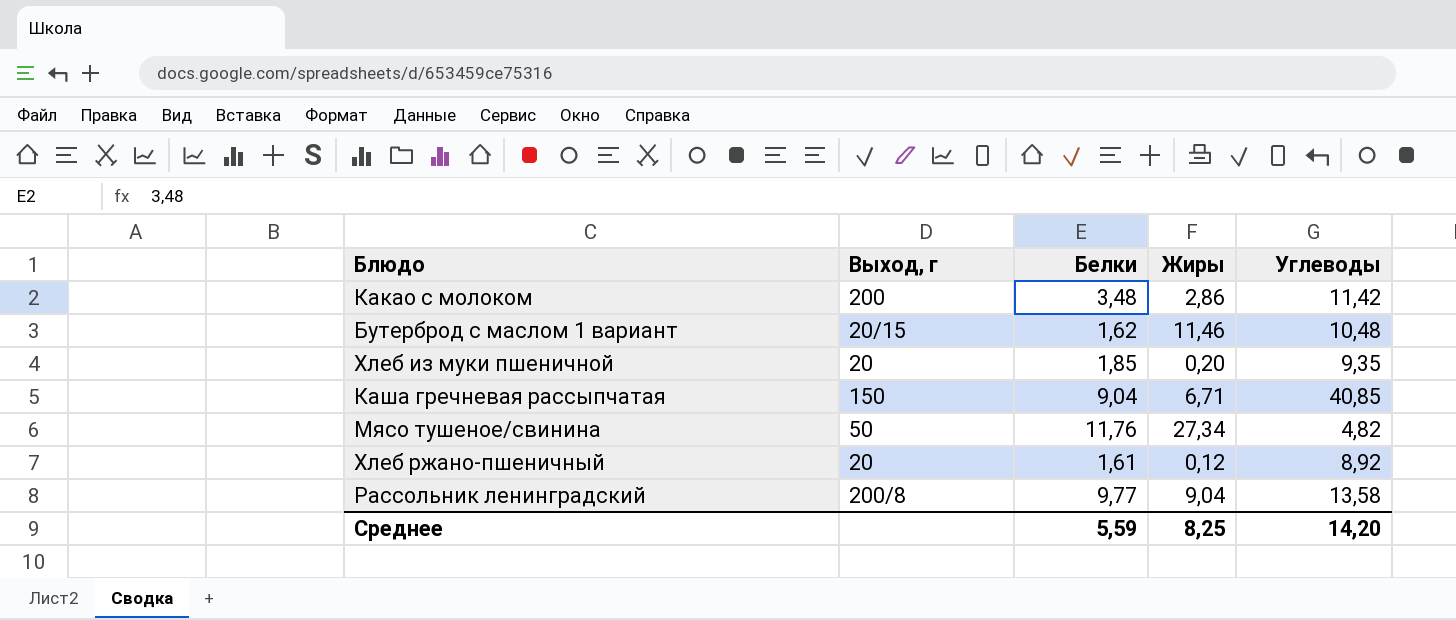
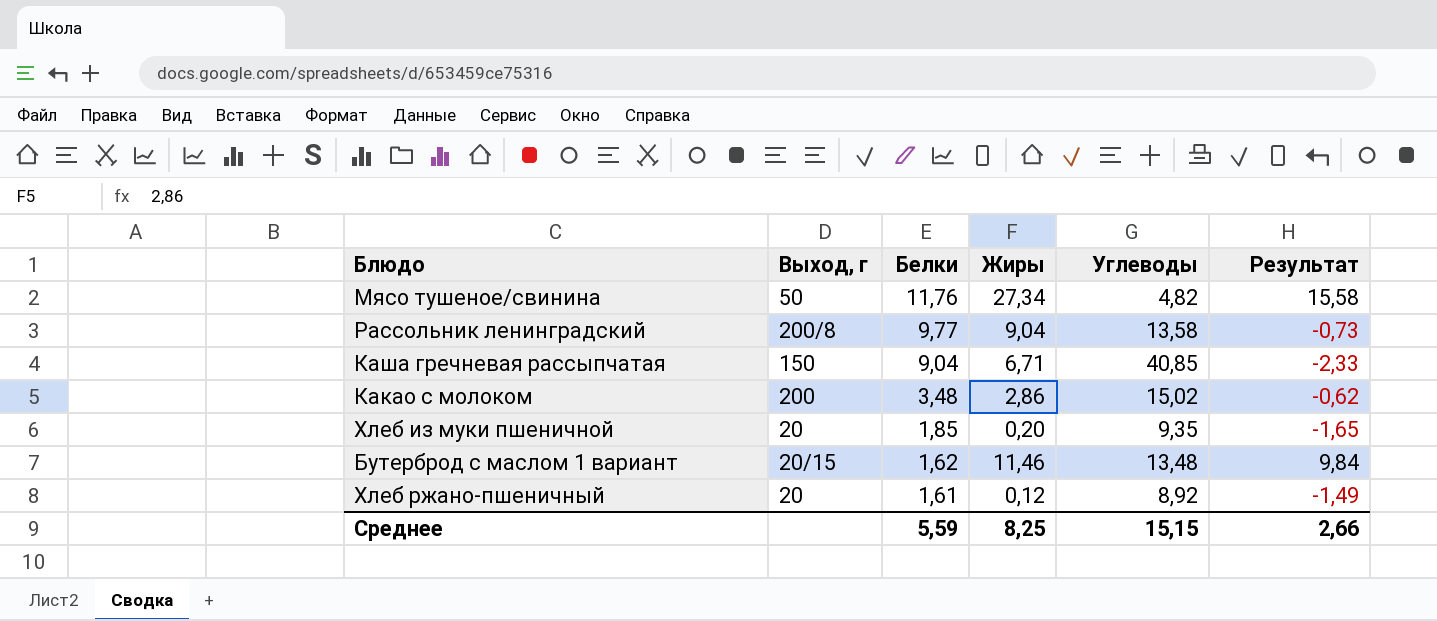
row order: none -> Белки descending
column Результат | formula: none -> [Жиры] - [Белки]
Какао с молоком | Углеводы: 11,42 -> 15,02
Бутерброд с маслом 1 вариант | Углеводы: 10,48 -> 13,48
Среднее | Углеводы: 14,20 -> 15,15

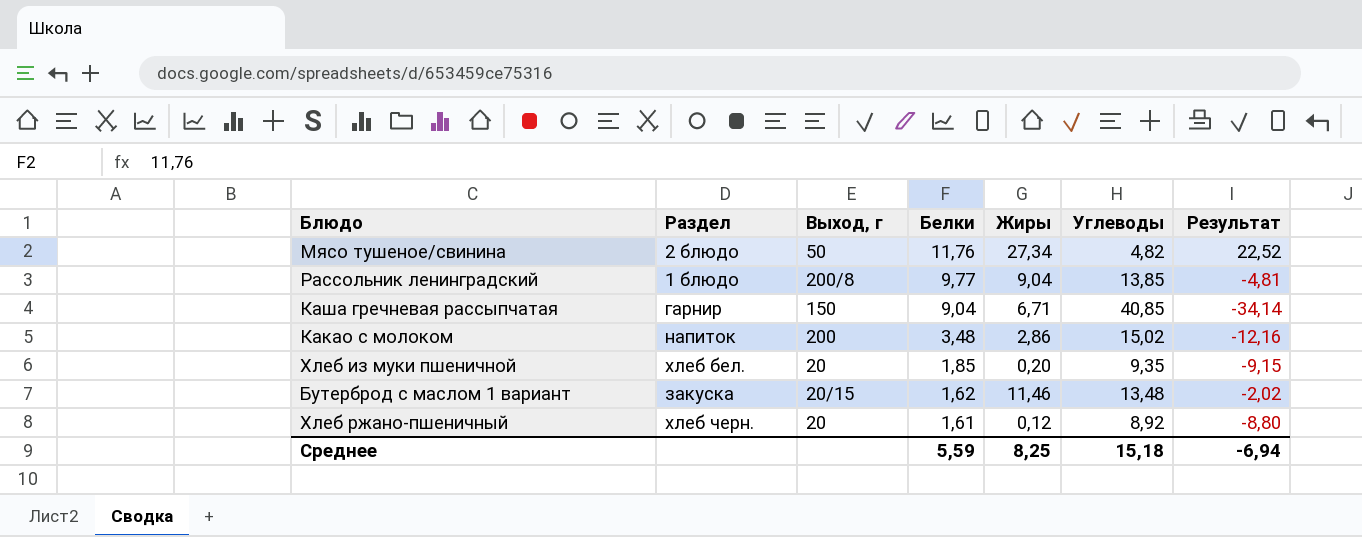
column Раздел | position: none -> 2
column Результат | formula: [Жиры] - [Белки] -> [Жиры] - [Углеводы]
Рассольник ленинградский | Углеводы: 13,58 -> 13,85
Среднее | Углеводы: 15,15 -> 15,18
Среднее | Результат: 2,66 -> -6,94

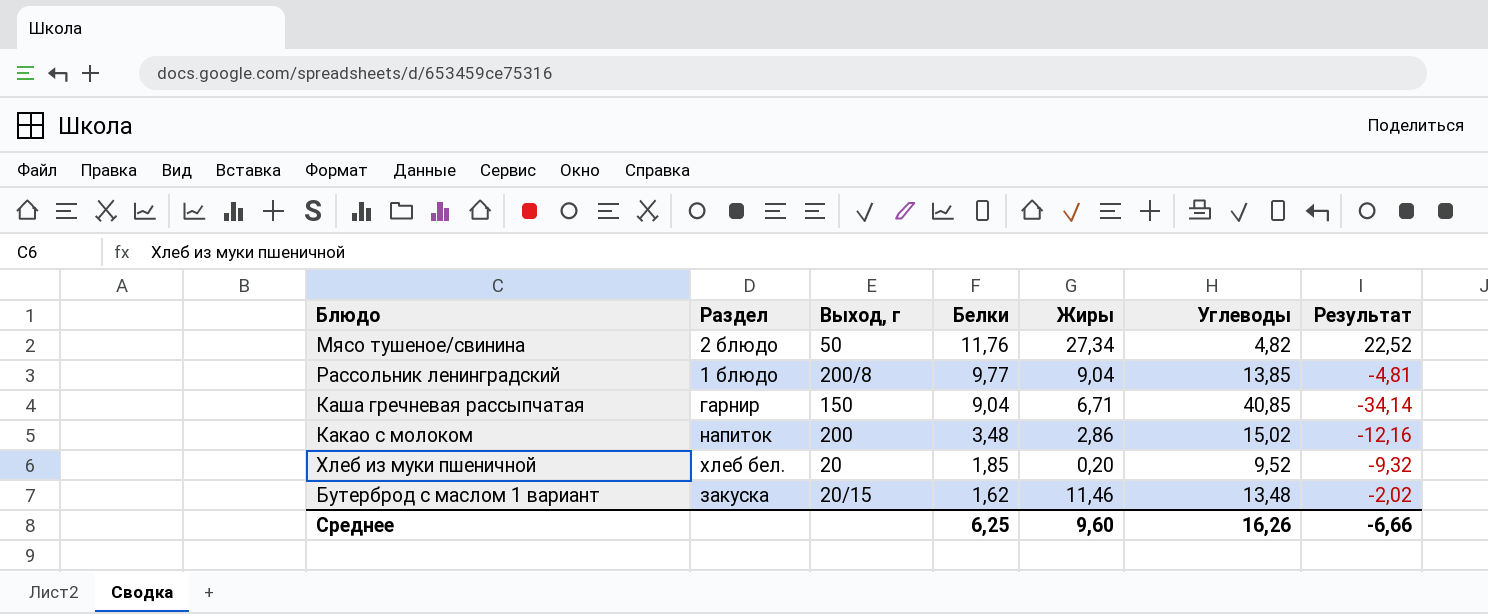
row Хлеб ржано-пшеничный: хлеб черн. | 20 | 1,61 | 0,12 | 8,92 | -8,80 -> none
Хлеб из муки пшеничной | Углеводы: 9,35 -> 9,52
Хлеб из муки пшеничной | Результат: -9,15 -> -9,32
Среднее | Белки: 5,59 -> 6,25
Среднее | Жиры: 8,25 -> 9,60
Среднее | Углеводы: 15,18 -> 16,26
Среднее | Результат: -6,94 -> -6,66

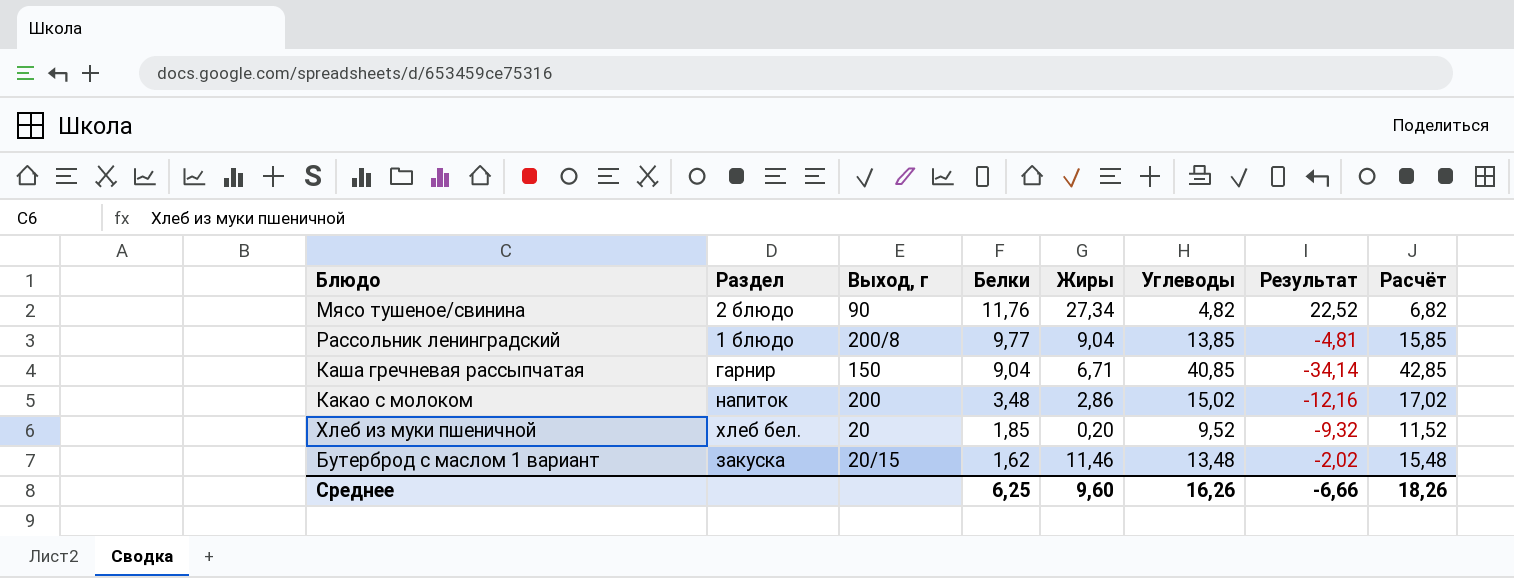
column Расчёт | formula: none -> [Углеводы] + 2
Мясо тушеное/свинина | Выход, г: 50 -> 90

